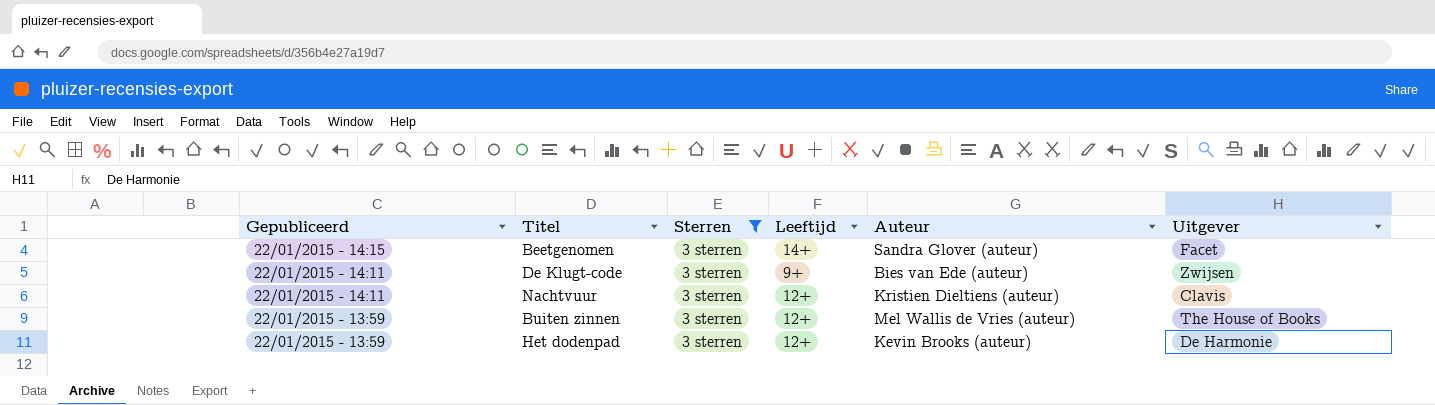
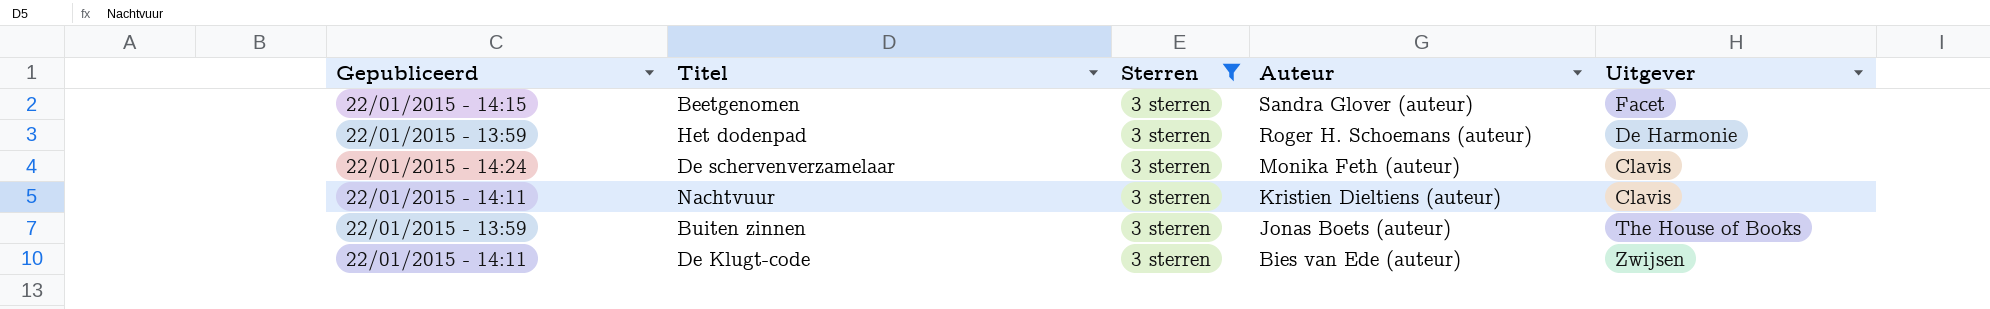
row order: Gepubliceerd descending -> Auteur descending
column Leeftijd | position: 4 -> none
Het dodenpad | Auteur: Kevin Brooks (auteur) -> Roger H. Schoemans (auteur)
row De schervenverzamelaar: none -> 22/01/2015 - 14:24 | 3 sterren | Monika Feth (auteur) | Clavis
Buiten zinnen | Auteur: Mel Wallis de Vries (auteur) -> Jonas Boets (auteur)

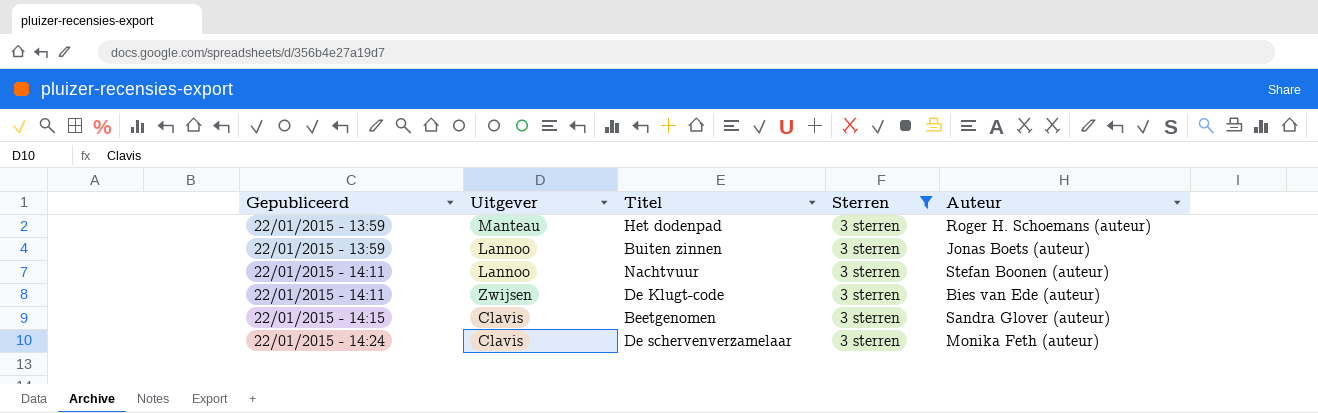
row order: Auteur descending -> Gepubliceerd ascending
column Uitgever | position: 5 -> 2
Het dodenpad | Uitgever: De Harmonie -> Manteau
Buiten zinnen | Uitgever: The House of Books -> Lannoo
Nachtvuur | Uitgever: Clavis -> Lannoo
Nachtvuur | Auteur: Kristien Dieltiens (auteur) -> Stefan Boonen (auteur)
Beetgenomen | Uitgever: Facet -> Clavis

